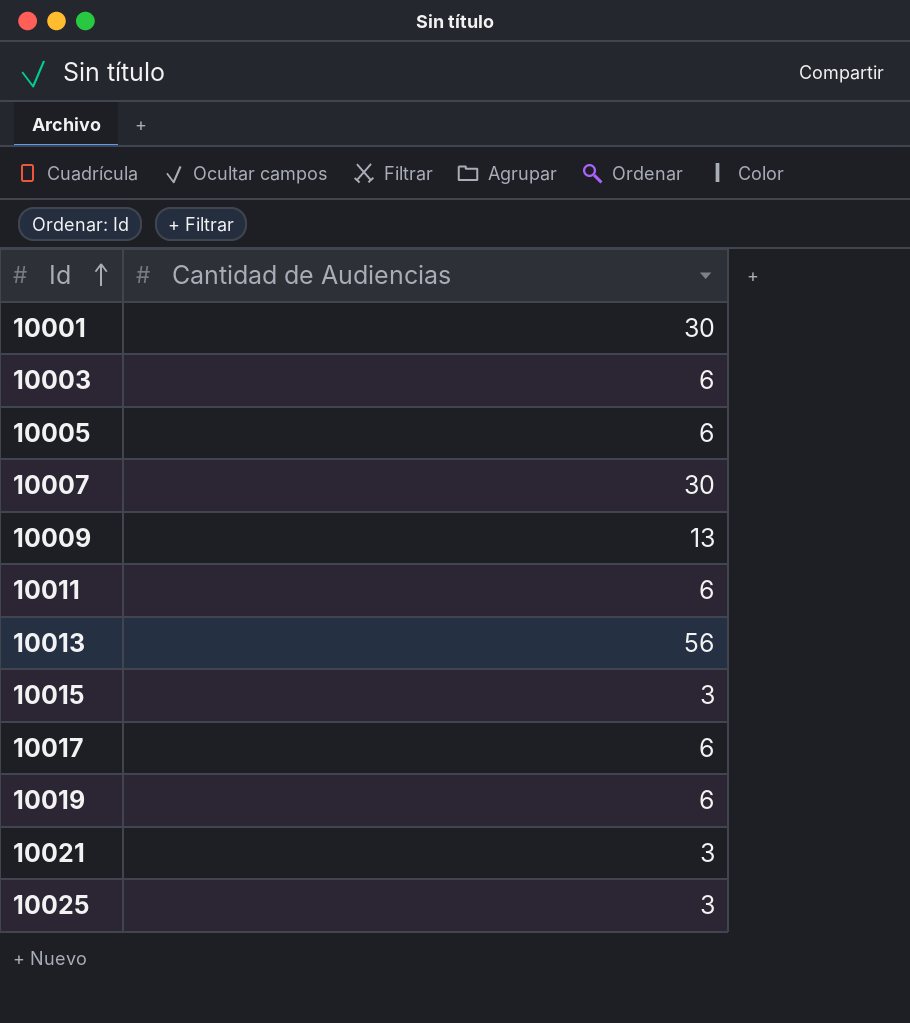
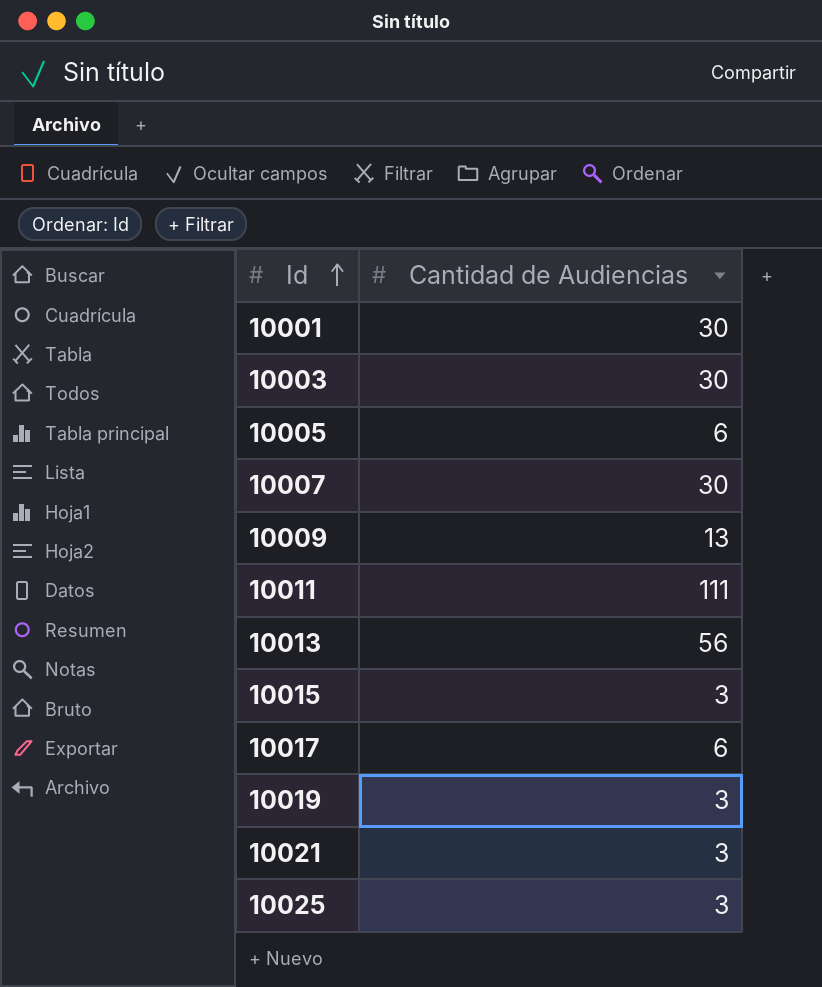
10003 | Cantidad de Audiencias: 6 -> 30
10011 | Cantidad de Audiencias: 6 -> 111
10019 | Cantidad de Audiencias: 6 -> 3

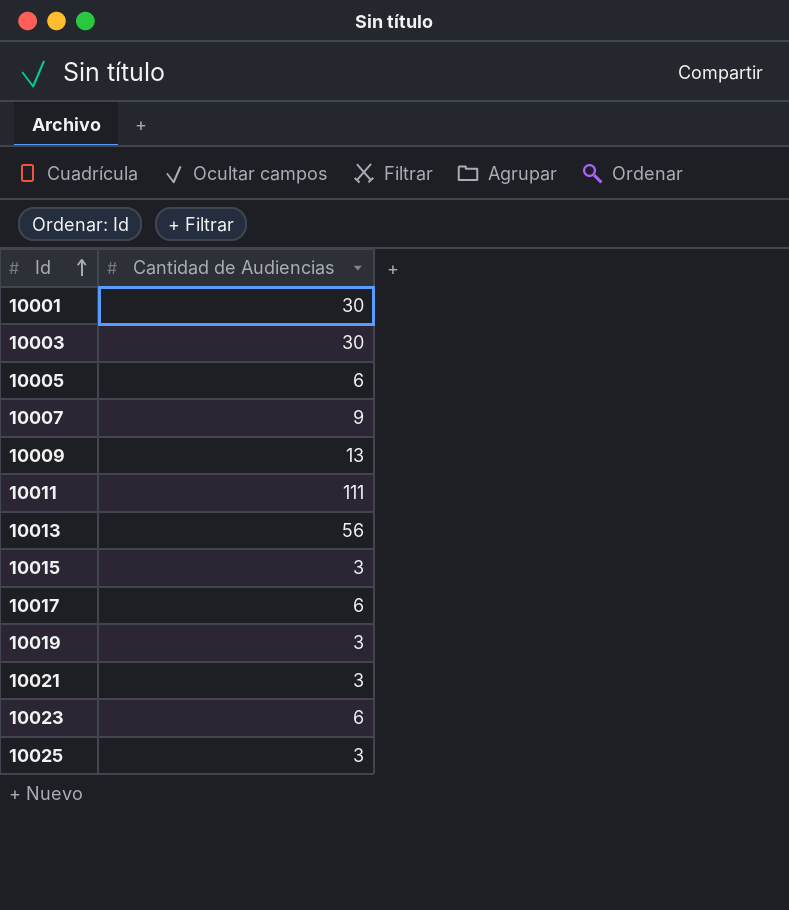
10007 | Cantidad de Audiencias: 30 -> 9
row 10023: none -> 6

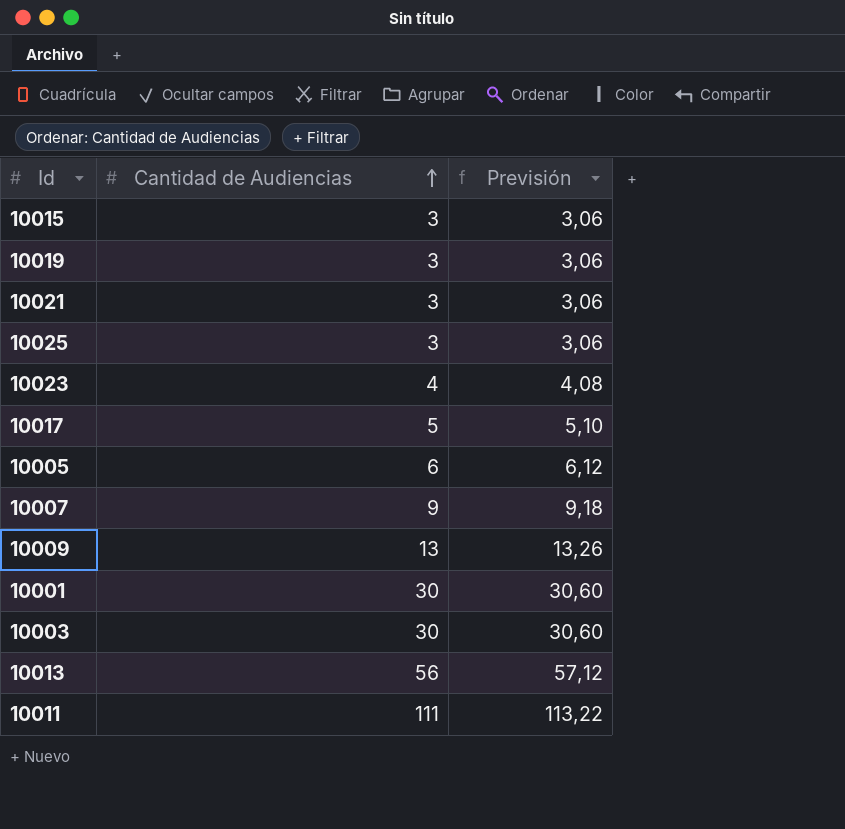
row order: Id ascending -> Cantidad de Audiencias ascending
column Previsión | formula: none -> [Cantidad de Audiencias] * 1,02
10023 | Cantidad de Audiencias: 6 -> 4
10017 | Cantidad de Audiencias: 6 -> 5

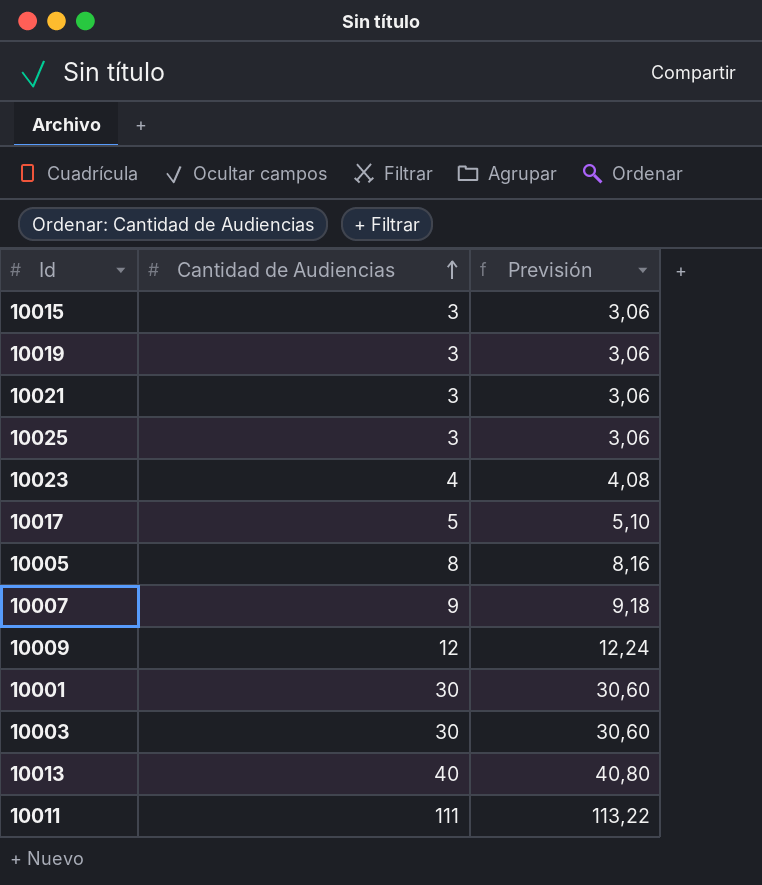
10005 | Cantidad de Audiencias: 6 -> 8
10005 | Previsión: 6,12 -> 8,16
10009 | Cantidad de Audiencias: 13 -> 12
10009 | Previsión: 13,26 -> 12,24
10013 | Cantidad de Audiencias: 56 -> 40
10013 | Previsión: 57,12 -> 40,80

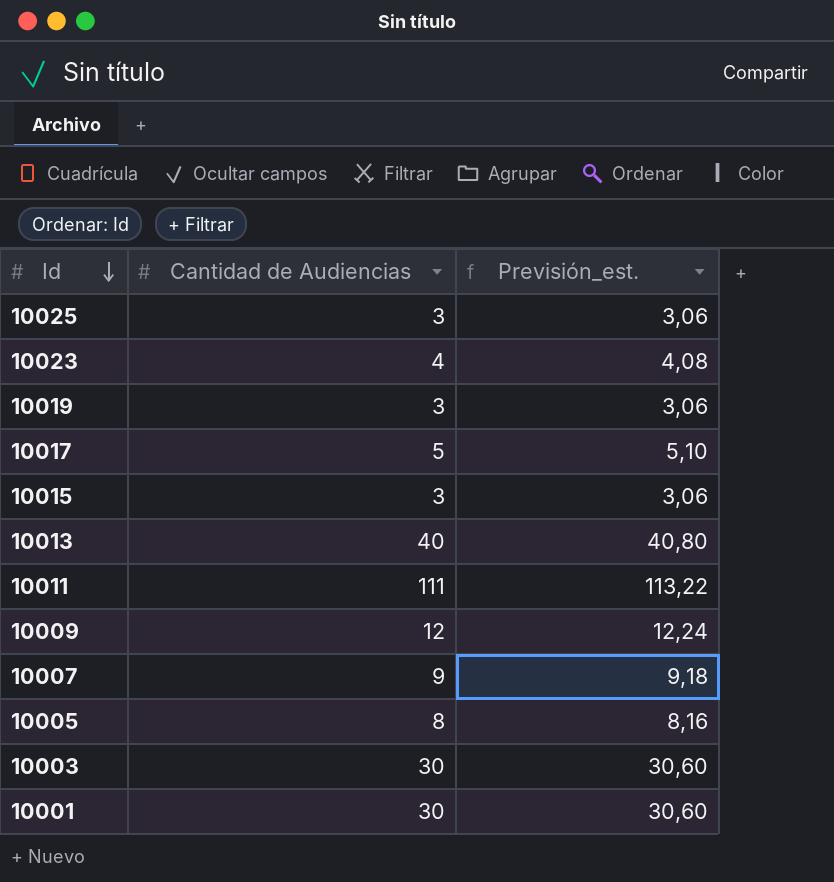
row order: Cantidad de Audiencias ascending -> Id descending
column name: Previsión -> Previsión_est.
row 10021: 3 | 3,06 -> none

